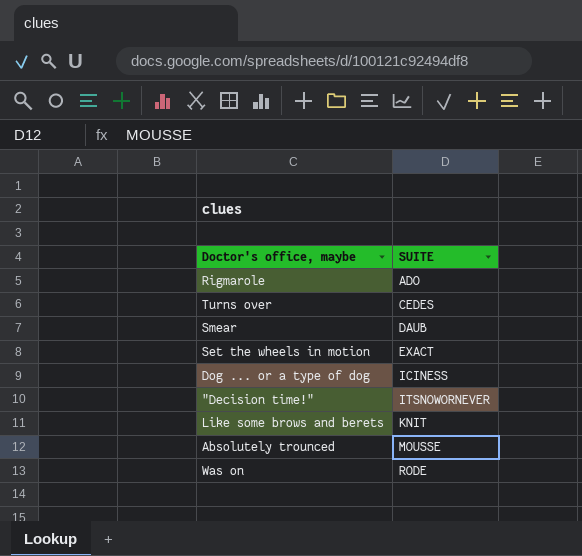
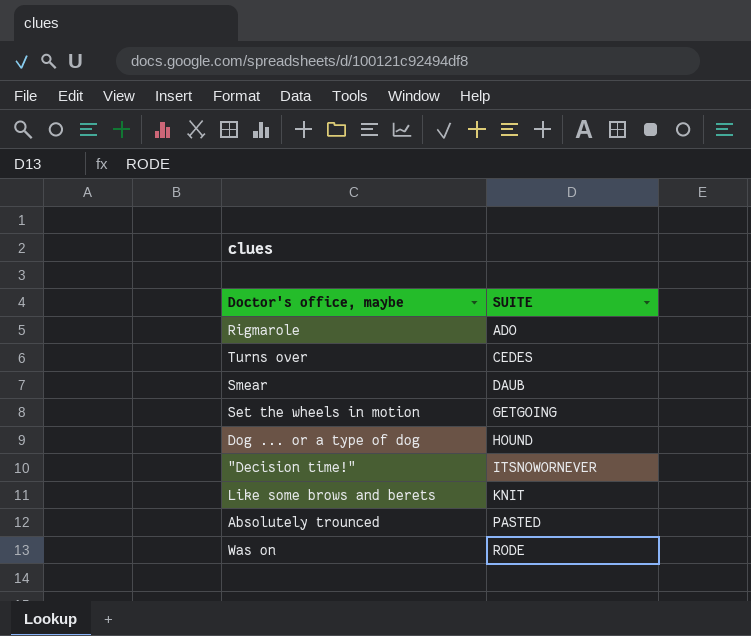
Set the wheels in motion | SUITE: EXACT -> GETGOING
Dog ... or a type of dog | SUITE: ICINESS -> HOUND
Absolutely trounced | SUITE: MOUSSE -> PASTED

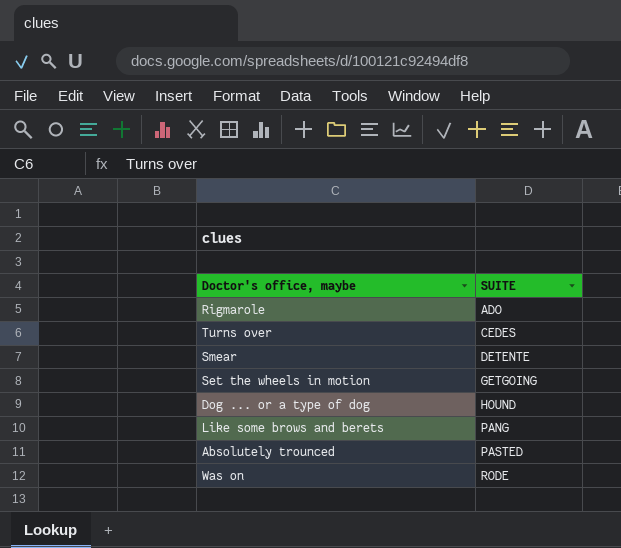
row "Decision time!": ITSNOWORNEVER -> none
Smear | SUITE: DAUB -> DETENTE
Like some brows and berets | SUITE: KNIT -> PANG

